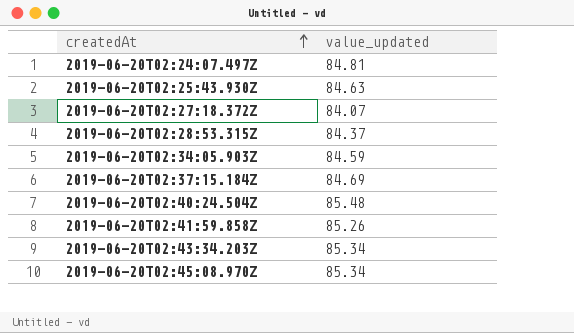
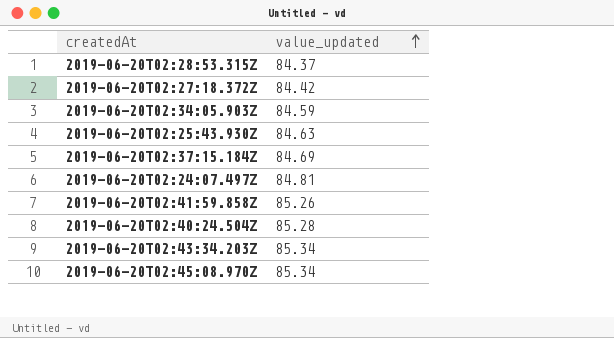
row order: createdAt ascending -> value_updated ascending
2019-06-20T02:27:18.372Z | value_updated: 84.07 -> 84.42
2019-06-20T02:40:24.504Z | value_updated: 85.48 -> 85.28

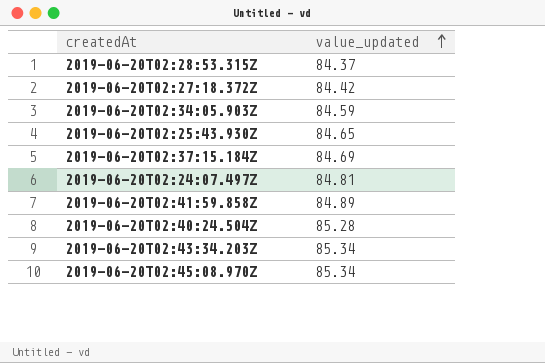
2019-06-20T02:25:43.930Z | value_updated: 84.63 -> 84.65
2019-06-20T02:41:59.858Z | value_updated: 85.26 -> 84.89

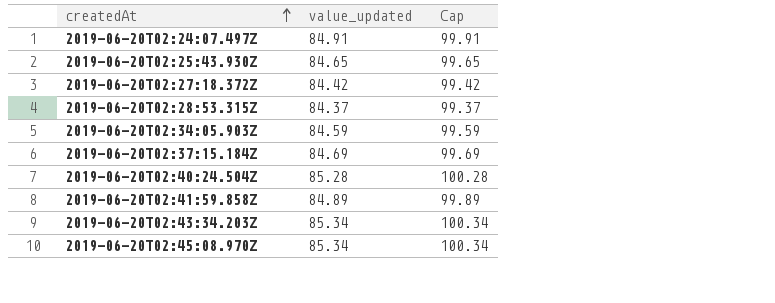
row order: value_updated ascending -> createdAt ascending
column Cap | formula: none -> [value_updated] + 15
2019-06-20T02:24:07.497Z | value_updated: 84.81 -> 84.91

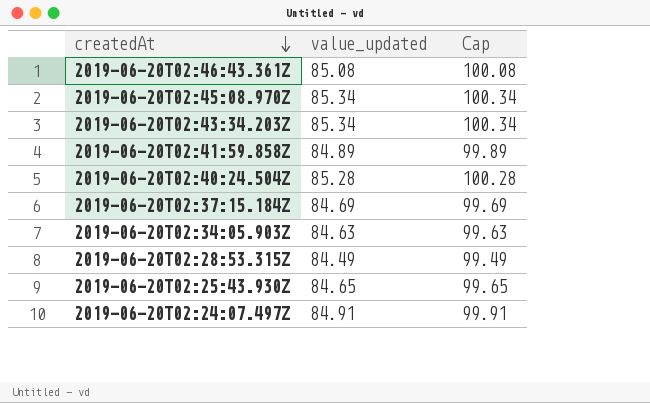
row order: createdAt ascending -> createdAt descending
row 2019-06-20T02:27:18.372Z: 84.42 | 99.42 -> none
row 2019-06-20T02:46:43.361Z: none -> 85.08 | 100.08
2019-06-20T02:34:05.903Z | value_updated: 84.59 -> 84.63
2019-06-20T02:34:05.903Z | Cap: 99.59 -> 99.63
2019-06-20T02:28:53.315Z | value_updated: 84.37 -> 84.49
2019-06-20T02:28:53.315Z | Cap: 99.37 -> 99.49

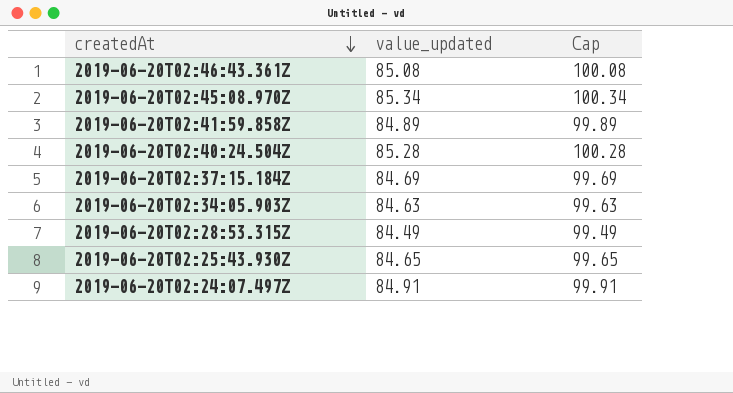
row 2019-06-20T02:43:34.203Z: 85.34 | 100.34 -> none

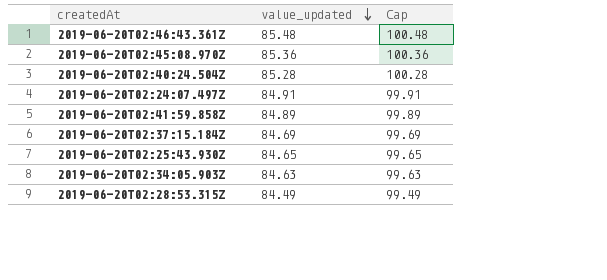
row order: createdAt descending -> value_updated descending
2019-06-20T02:46:43.361Z | value_updated: 85.08 -> 85.48
2019-06-20T02:46:43.361Z | Cap: 100.08 -> 100.48
2019-06-20T02:45:08.970Z | value_updated: 85.34 -> 85.36
2019-06-20T02:45:08.970Z | Cap: 100.34 -> 100.36

